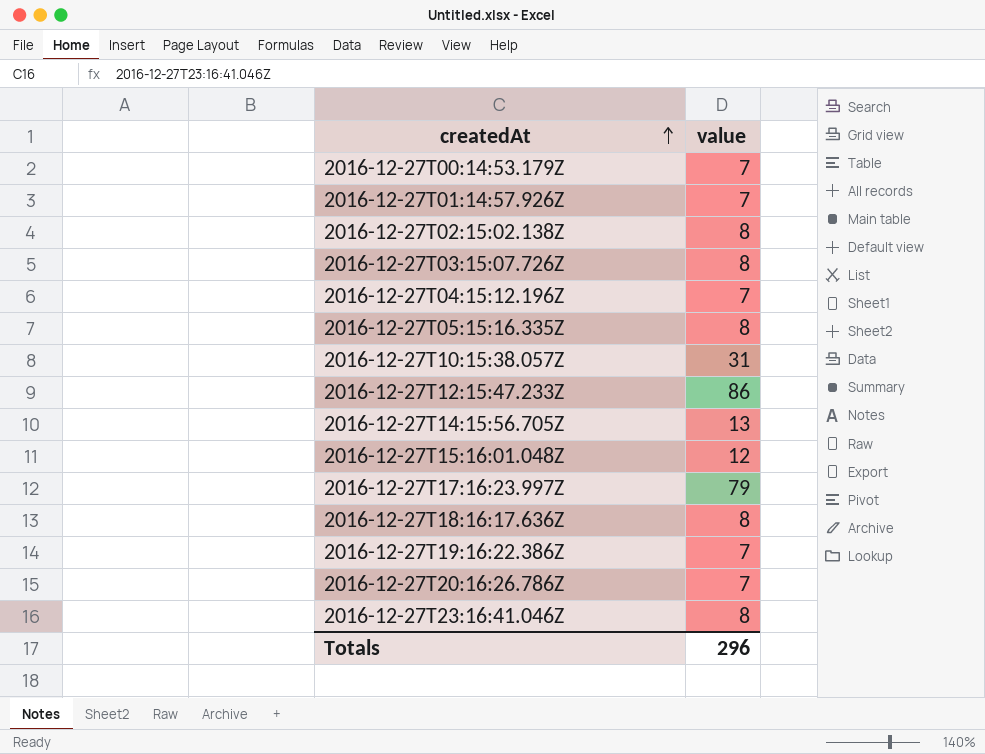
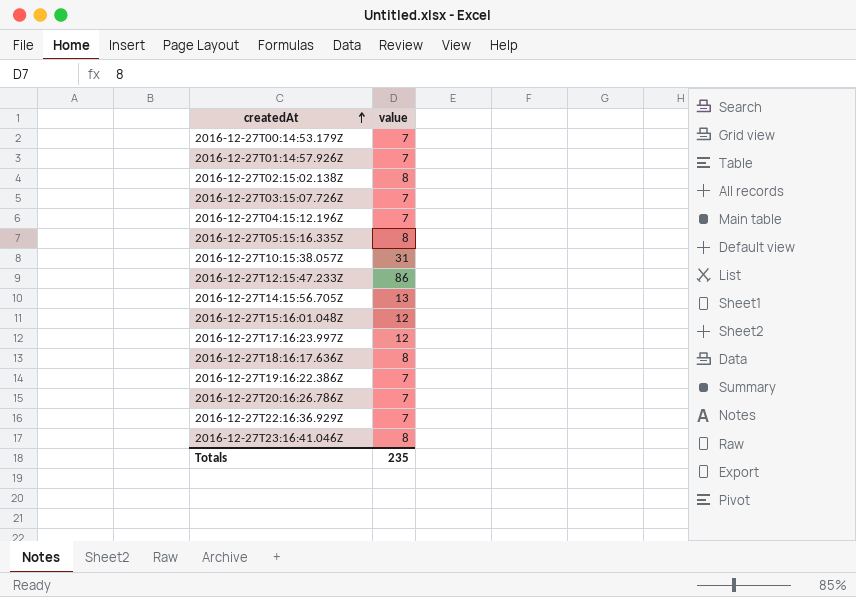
2016-12-27T03:15:07.726Z | value: 8 -> 7
2016-12-27T17:16:23.997Z | value: 79 -> 12
row 2016-12-27T22:16:36.929Z: none -> 7
Totals | value: 296 -> 235

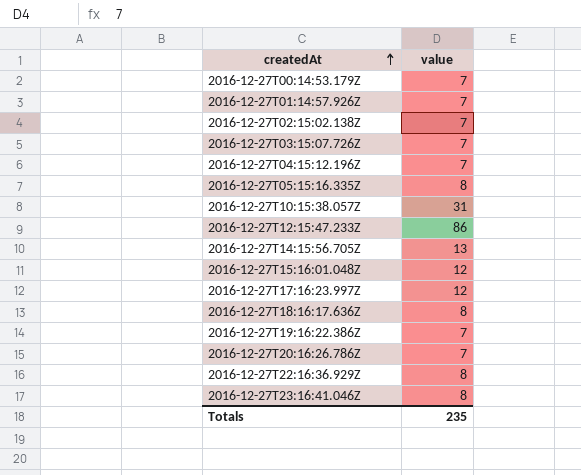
2016-12-27T02:15:02.138Z | value: 8 -> 7
2016-12-27T22:16:36.929Z | value: 7 -> 8

